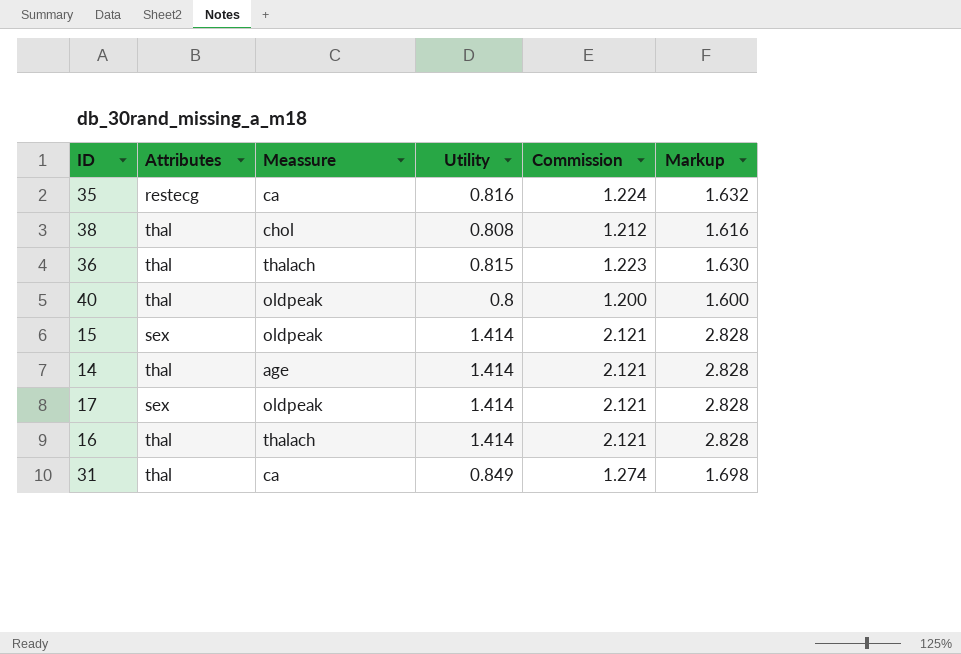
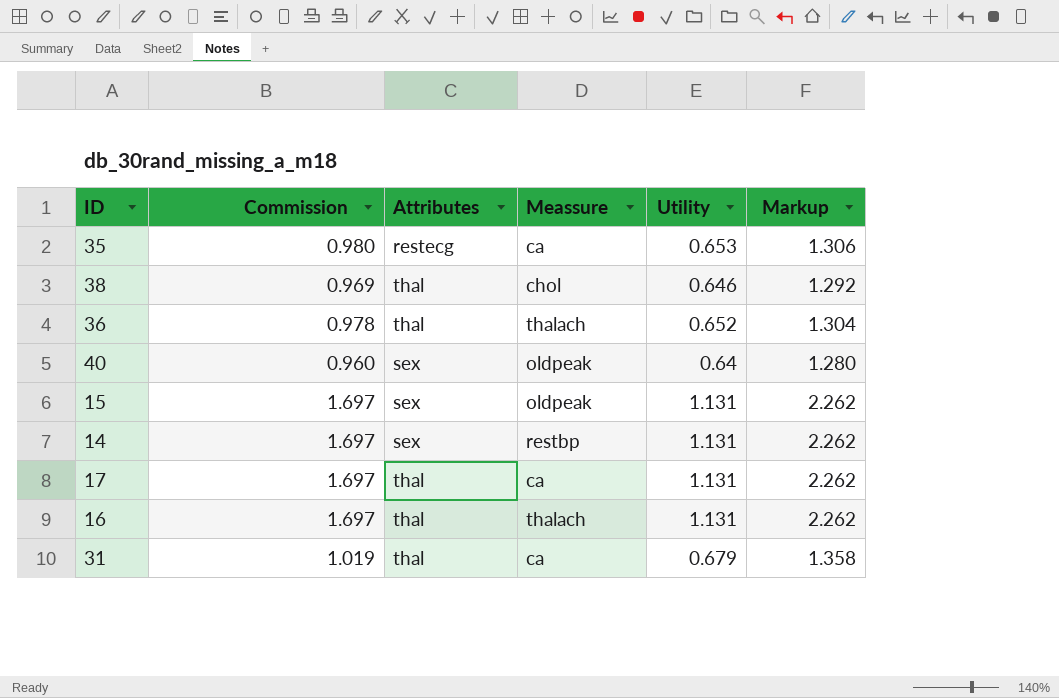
column Commission | position: 5 -> 2
35 | Commission: 1.224 -> 0.980
35 | Utility: 0.816 -> 0.653
35 | Markup: 1.632 -> 1.306
38 | Commission: 1.212 -> 0.969
38 | Utility: 0.808 -> 0.646
38 | Markup: 1.616 -> 1.292
36 | Commission: 1.223 -> 0.978
36 | Utility: 0.815 -> 0.652
36 | Markup: 1.630 -> 1.304
40 | Commission: 1.200 -> 0.960
40 | Attributes: thal -> sex
40 | Utility: 0.8 -> 0.64
40 | Markup: 1.600 -> 1.280
15 | Commission: 2.121 -> 1.697
15 | Utility: 1.414 -> 1.131
15 | Markup: 2.828 -> 2.262
14 | Commission: 2.121 -> 1.697
14 | Attributes: thal -> sex
14 | Meassure: age -> restbp
14 | Utility: 1.414 -> 1.131
14 | Markup: 2.828 -> 2.262
17 | Commission: 2.121 -> 1.697
17 | Attributes: sex -> thal
17 | Meassure: oldpeak -> ca
17 | Utility: 1.414 -> 1.131
17 | Markup: 2.828 -> 2.262
16 | Commission: 2.121 -> 1.697
16 | Utility: 1.414 -> 1.131
16 | Markup: 2.828 -> 2.262
31 | Commission: 1.274 -> 1.019
31 | Utility: 0.849 -> 0.679
31 | Markup: 1.698 -> 1.358

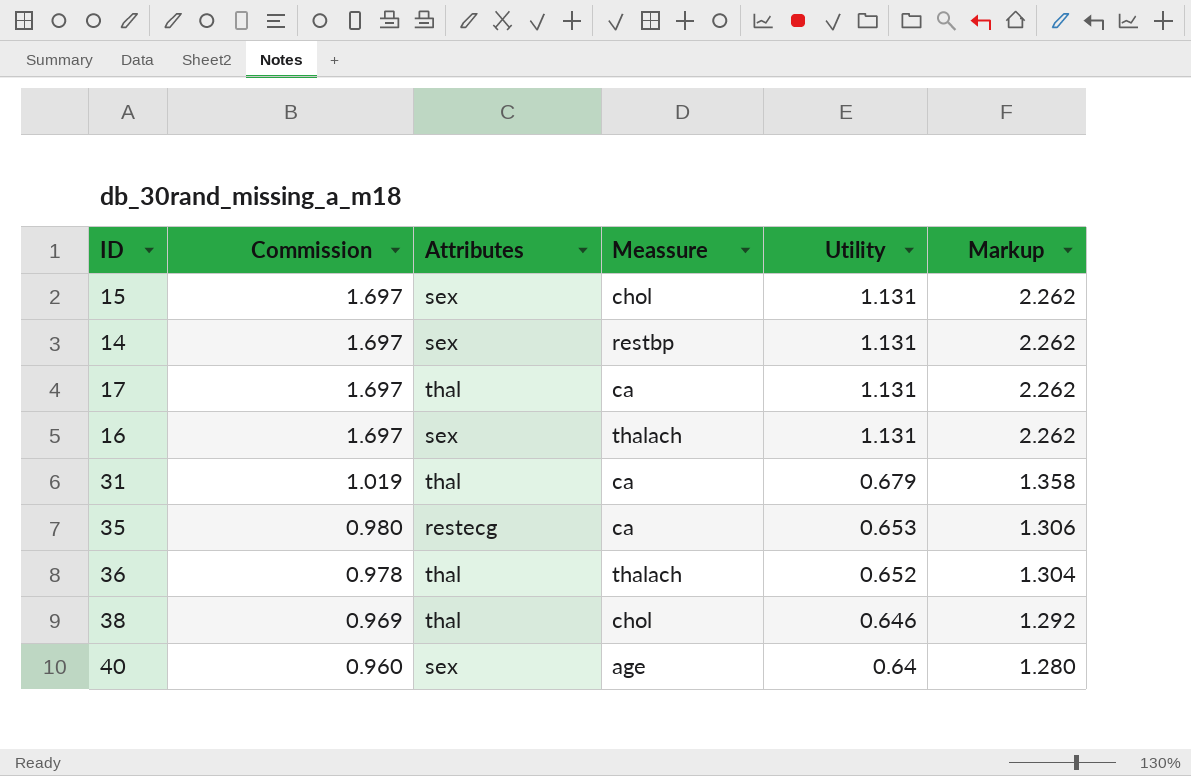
row order: none -> Commission descending
15 | Meassure: oldpeak -> chol
16 | Attributes: thal -> sex
40 | Meassure: oldpeak -> age

